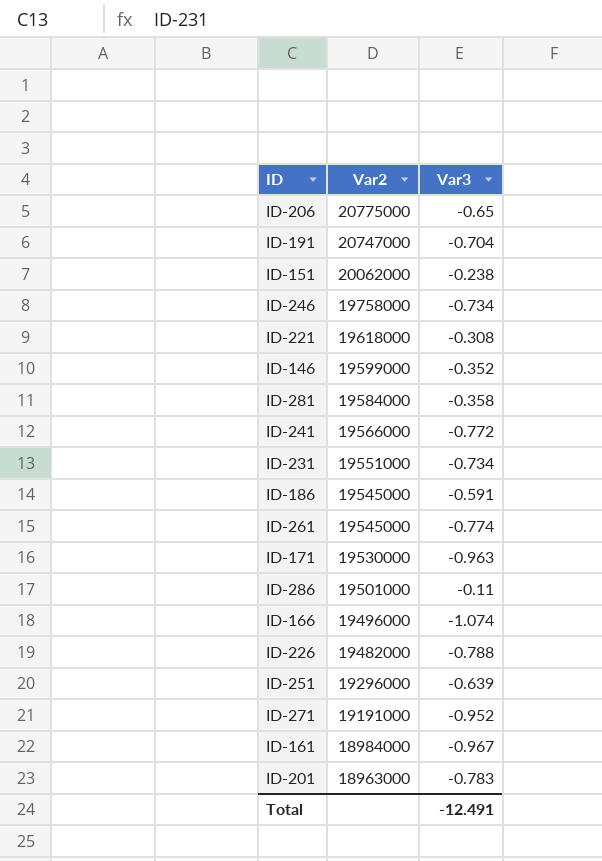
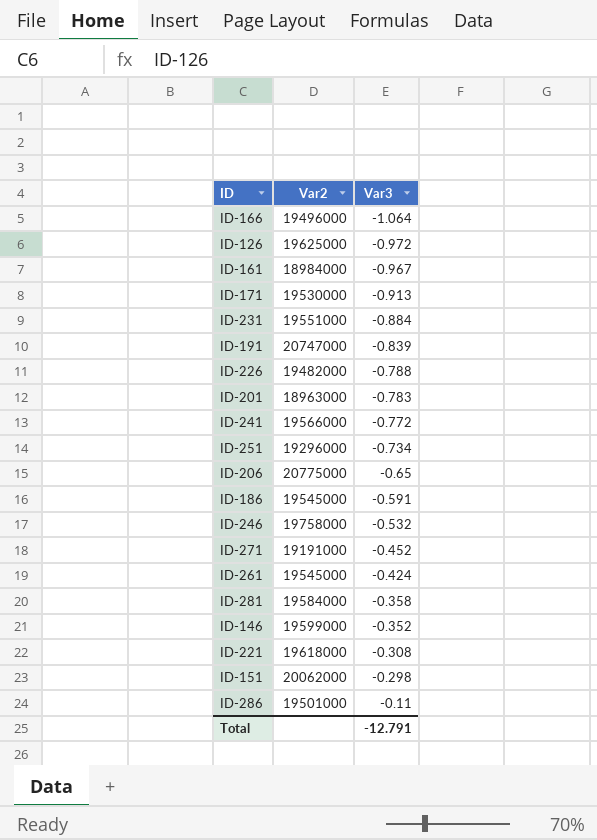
row order: Var2 descending -> Var3 ascending
ID-166 | Var3: -1.074 -> -1.064
row ID-126: none -> 19625000 | -0.972
ID-171 | Var3: -0.963 -> -0.913
ID-231 | Var3: -0.734 -> -0.884
ID-191 | Var3: -0.704 -> -0.839
ID-251 | Var3: -0.639 -> -0.734
ID-246 | Var3: -0.734 -> -0.532
ID-271 | Var3: -0.952 -> -0.452
ID-261 | Var3: -0.774 -> -0.424
ID-151 | Var3: -0.238 -> -0.298
Total | Var3: -12.491 -> -12.791

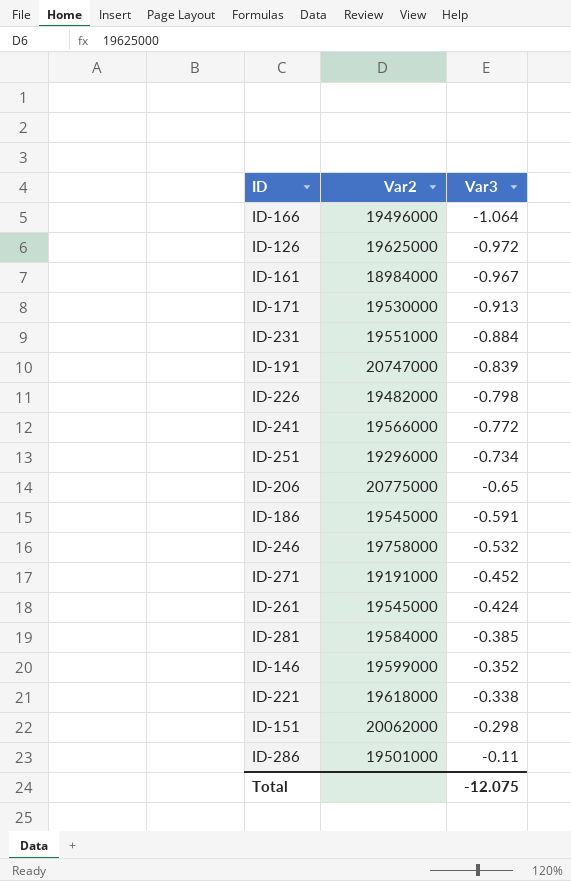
row ID-201: 18963000 | -0.783 -> none
ID-226 | Var3: -0.788 -> -0.798
ID-281 | Var3: -0.358 -> -0.385
ID-221 | Var3: -0.308 -> -0.338
Total | Var3: -12.791 -> -12.075

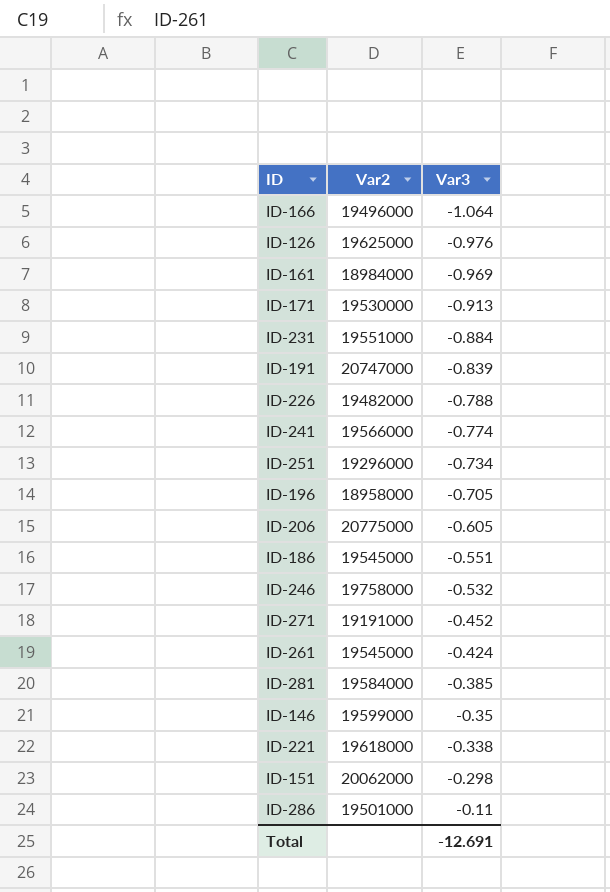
ID-126 | Var3: -0.972 -> -0.976
ID-161 | Var3: -0.967 -> -0.969
ID-226 | Var3: -0.798 -> -0.788
ID-241 | Var3: -0.772 -> -0.774
row ID-196: none -> 18958000 | -0.705
ID-206 | Var3: -0.65 -> -0.605
ID-186 | Var3: -0.591 -> -0.551
ID-146 | Var3: -0.352 -> -0.35
Total | Var3: -12.075 -> -12.691

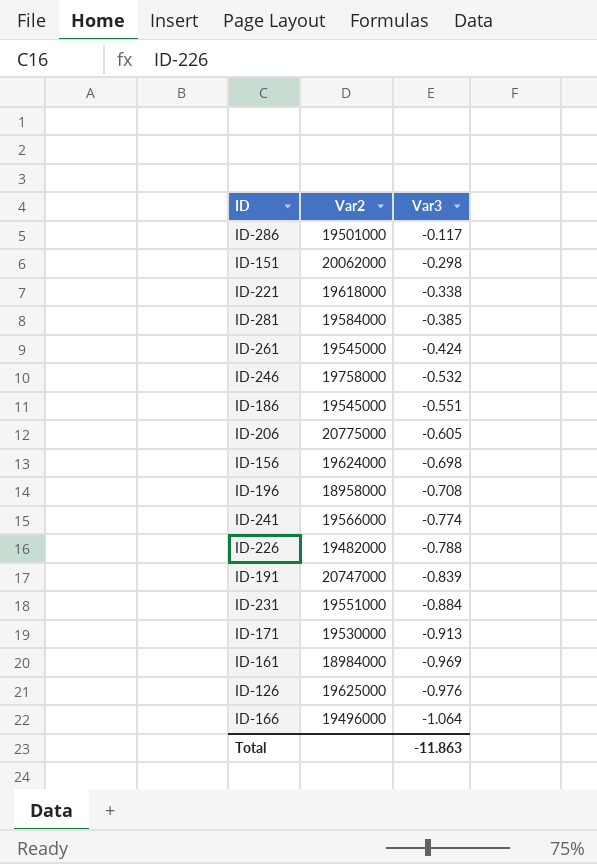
row order: Var3 ascending -> Var3 descending
row ID-251: 19296000 | -0.734 -> none
row ID-271: 19191000 | -0.452 -> none
row ID-146: 19599000 | -0.35 -> none
ID-286 | Var3: -0.11 -> -0.117
row ID-156: none -> 19624000 | -0.698
ID-196 | Var3: -0.705 -> -0.708
Total | Var3: -12.691 -> -11.863

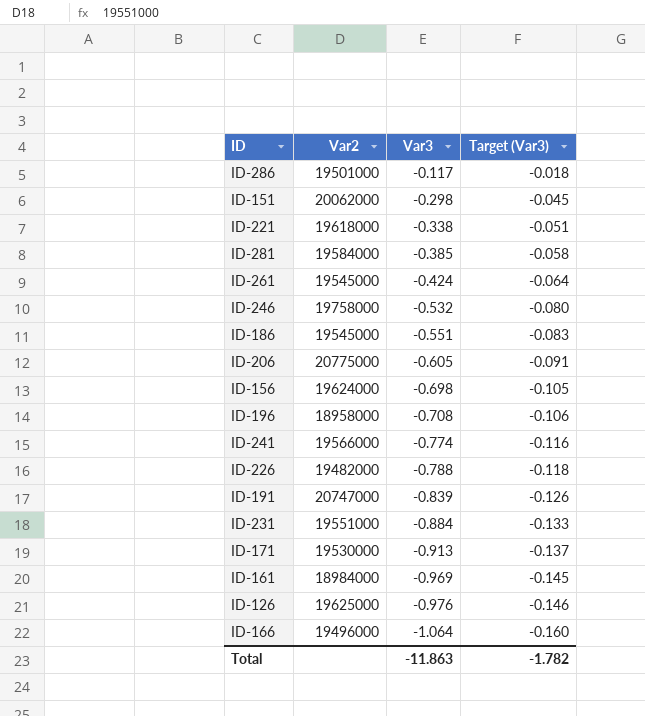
column Target (Var3) | formula: none -> [Var3] * 0.15

